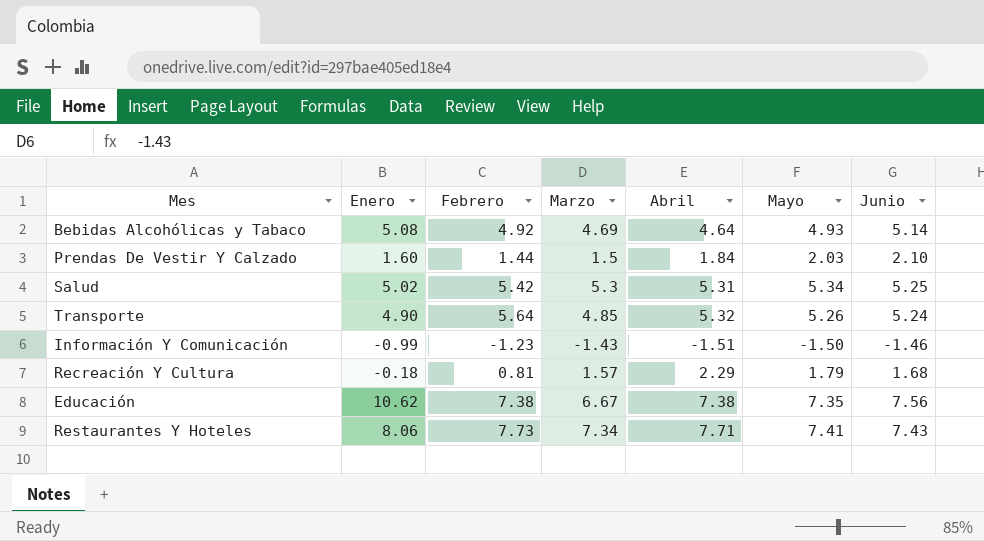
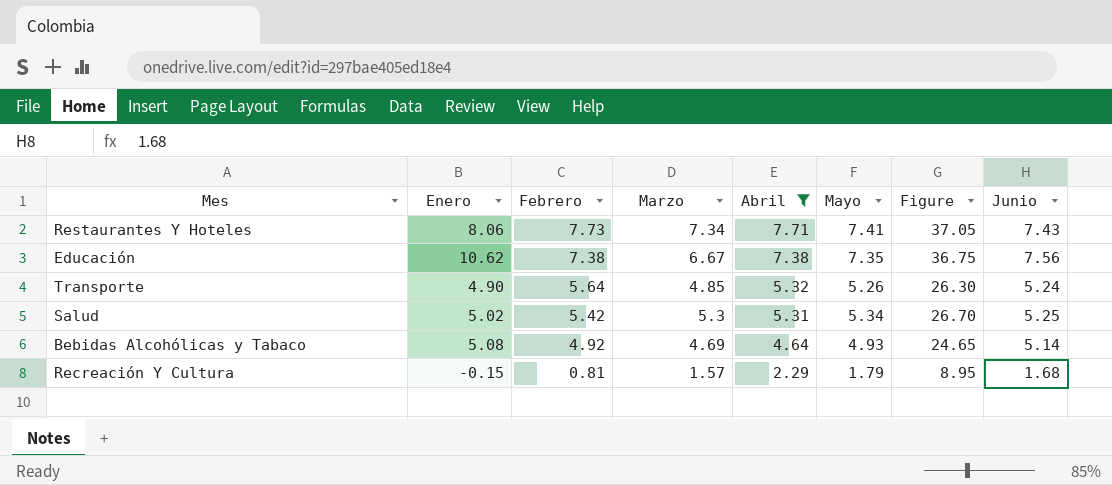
filter: none -> Abril >= 2.29
row order: none -> Febrero descending
column Figure | formula: none -> [Mayo] * 5
Recreación Y Cultura | Enero: -0.18 -> -0.15

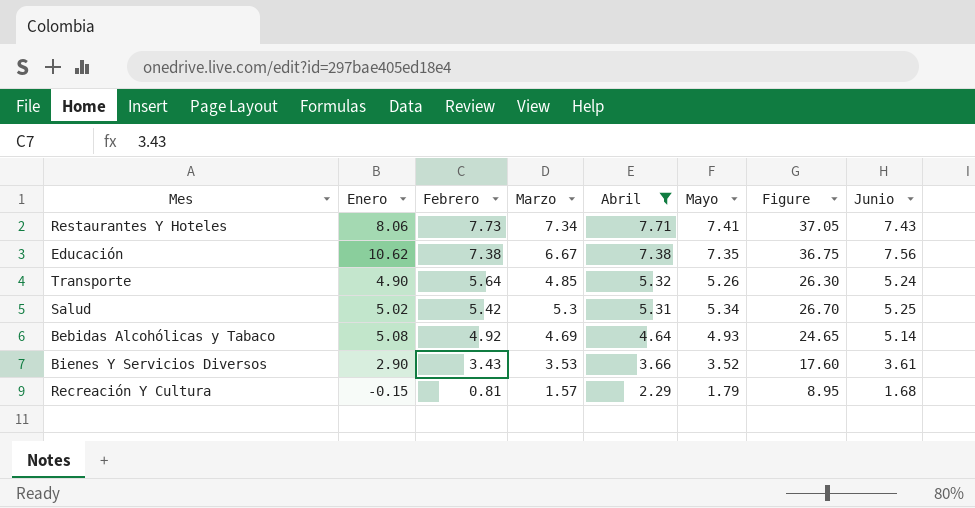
row Bienes Y Servicios Diversos: none -> 2.90 | 3.43 | 3.53 | 3.66 | 3.52 | 17.60 | 3.61

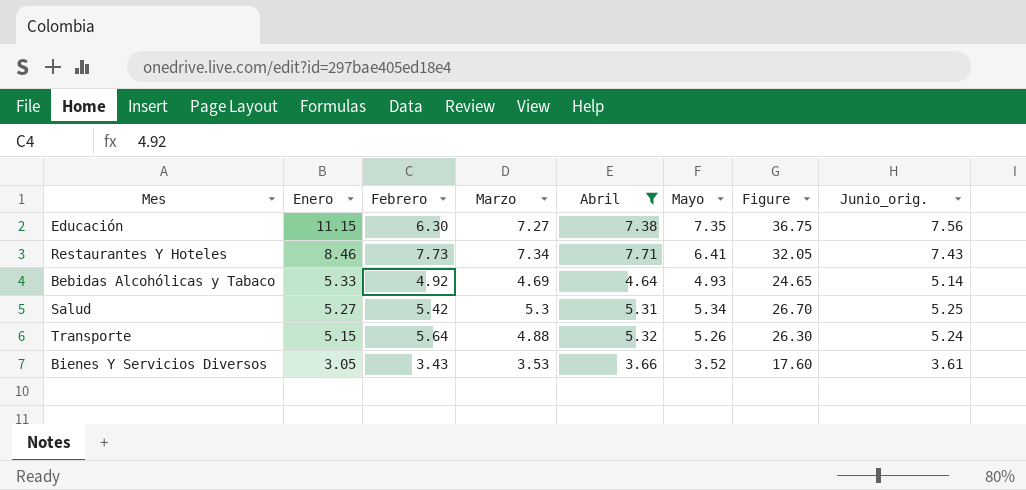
row order: Febrero descending -> Enero descending
column name: Junio -> Junio_orig.
row Recreación Y Cultura: -0.15 | 0.81 | 1.57 | 2.29 | 1.79 | 8.95 | 1.68 -> none
Educación | Enero: 10.62 -> 11.15
Educación | Febrero: 7.38 -> 6.30
Educación | Marzo: 6.67 -> 7.27
Restaurantes Y Hoteles | Enero: 8.06 -> 8.46
Restaurantes Y Hoteles | Mayo: 7.41 -> 6.41
Restaurantes Y Hoteles | Figure: 37.05 -> 32.05
Bebidas Alcohólicas y Tabaco | Enero: 5.08 -> 5.33
Salud | Enero: 5.02 -> 5.27
Transporte | Enero: 4.90 -> 5.15
Transporte | Marzo: 4.85 -> 4.88
Bienes Y Servicios Diversos | Enero: 2.90 -> 3.05

